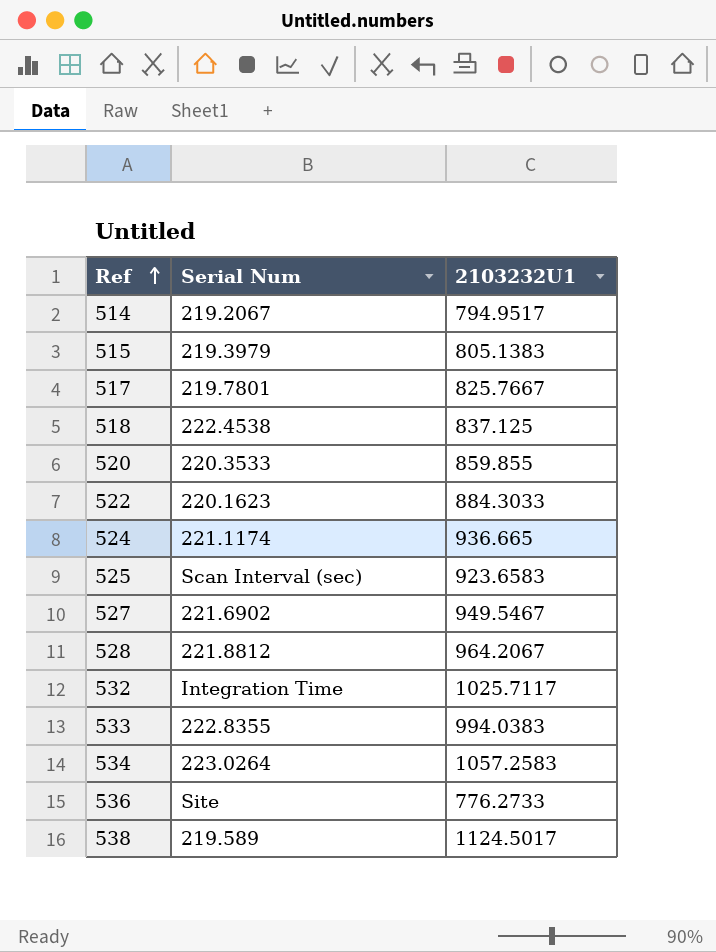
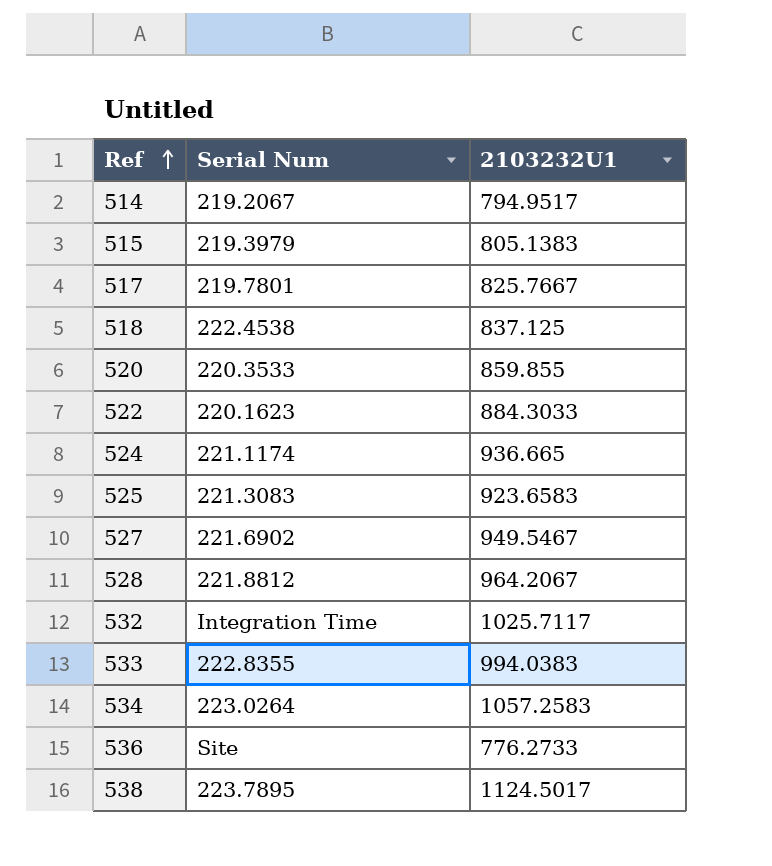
525 | Serial Num: Scan Interval (sec) -> 221.3083
538 | Serial Num: 219.589 -> 223.7895

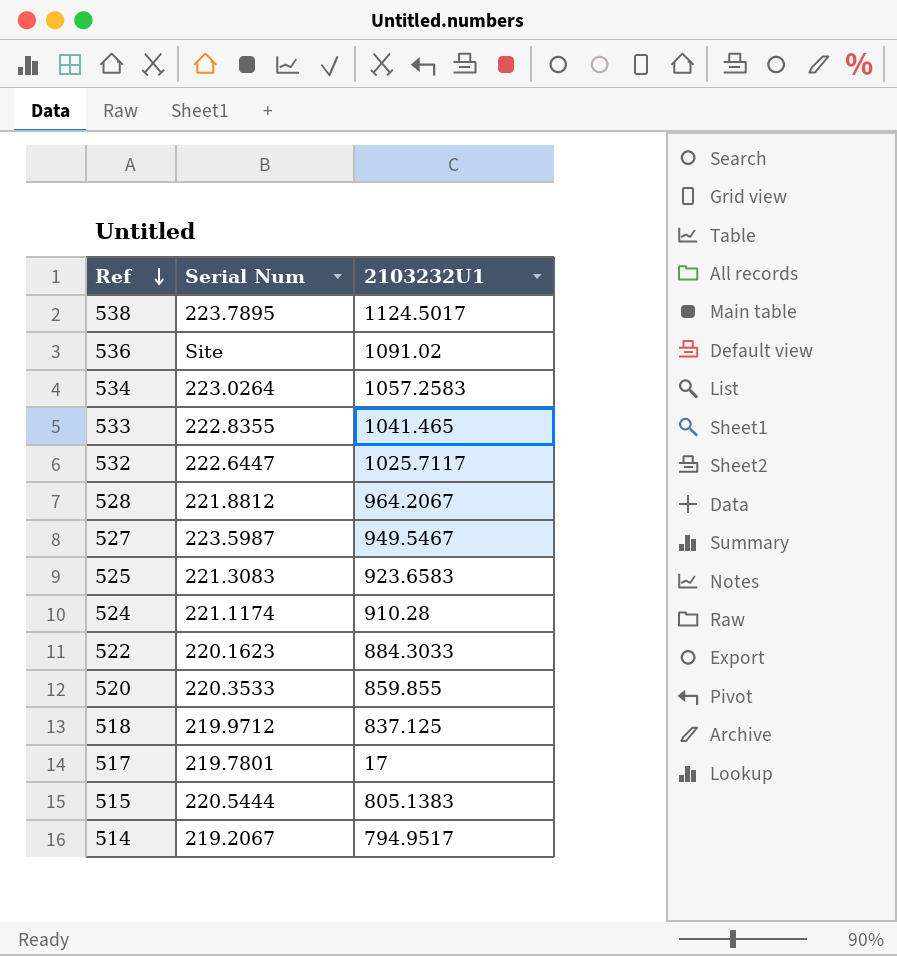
row order: Ref ascending -> Ref descending
536 | 2103232U1: 776.2733 -> 1091.02
533 | 2103232U1: 994.0383 -> 1041.465
532 | Serial Num: Integration Time -> 222.6447
527 | Serial Num: 221.6902 -> 223.5987
524 | 2103232U1: 936.665 -> 910.28
518 | Serial Num: 222.4538 -> 219.9712
517 | 2103232U1: 825.7667 -> 17
515 | Serial Num: 219.3979 -> 220.5444

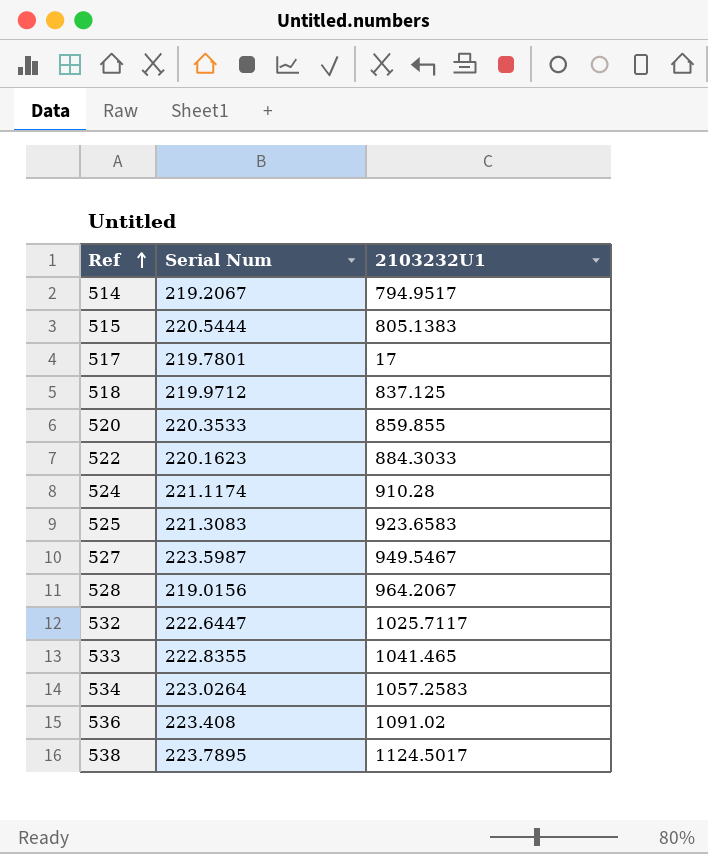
row order: Ref descending -> Ref ascending
528 | Serial Num: 221.8812 -> 219.0156
536 | Serial Num: Site -> 223.408

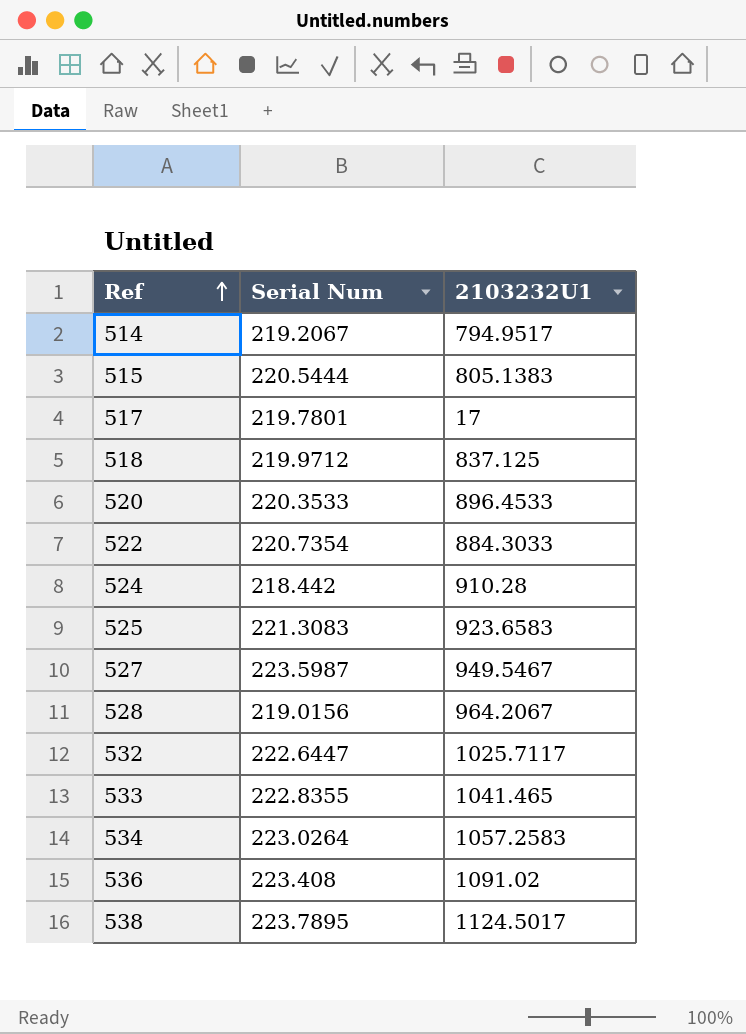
520 | 2103232U1: 859.855 -> 896.4533
522 | Serial Num: 220.1623 -> 220.7354
524 | Serial Num: 221.1174 -> 218.442

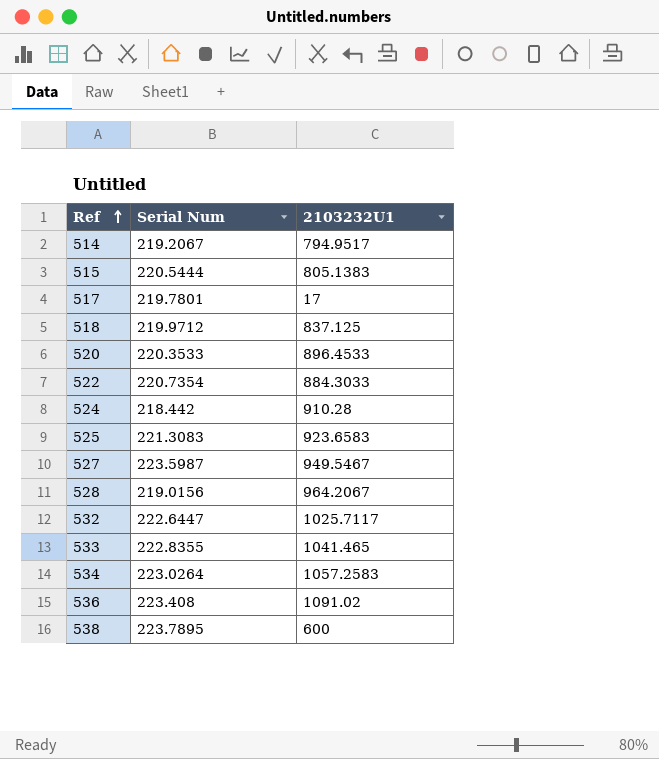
538 | 2103232U1: 1124.5017 -> 600

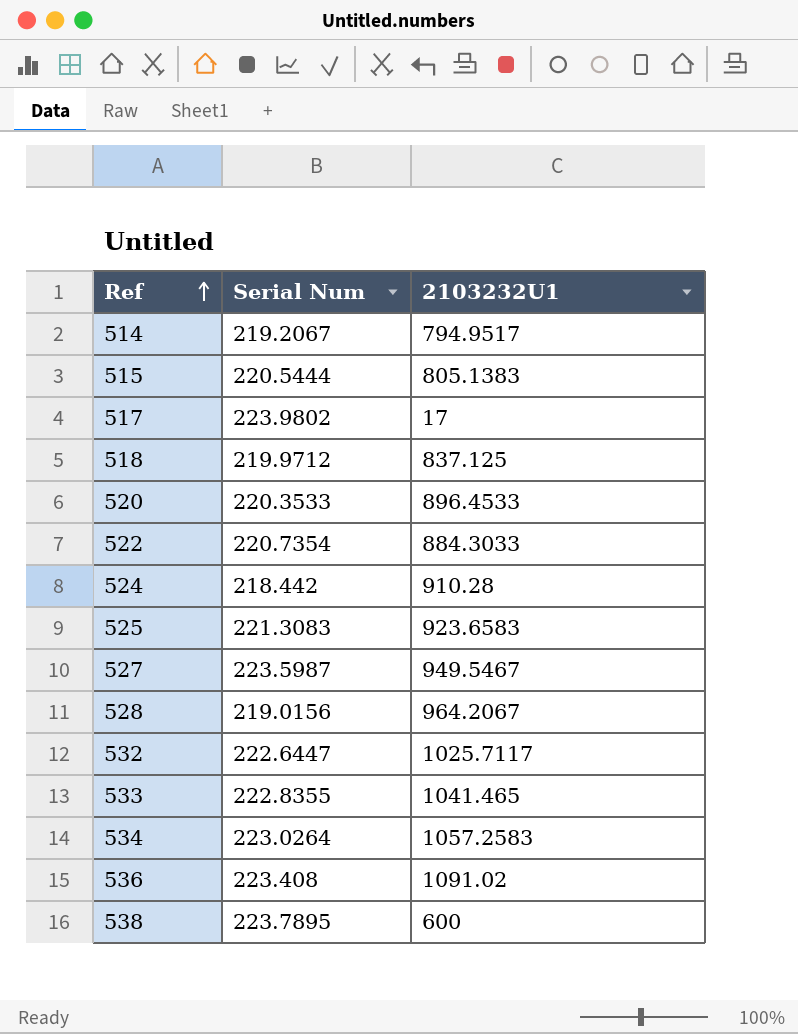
517 | Serial Num: 219.7801 -> 223.9802

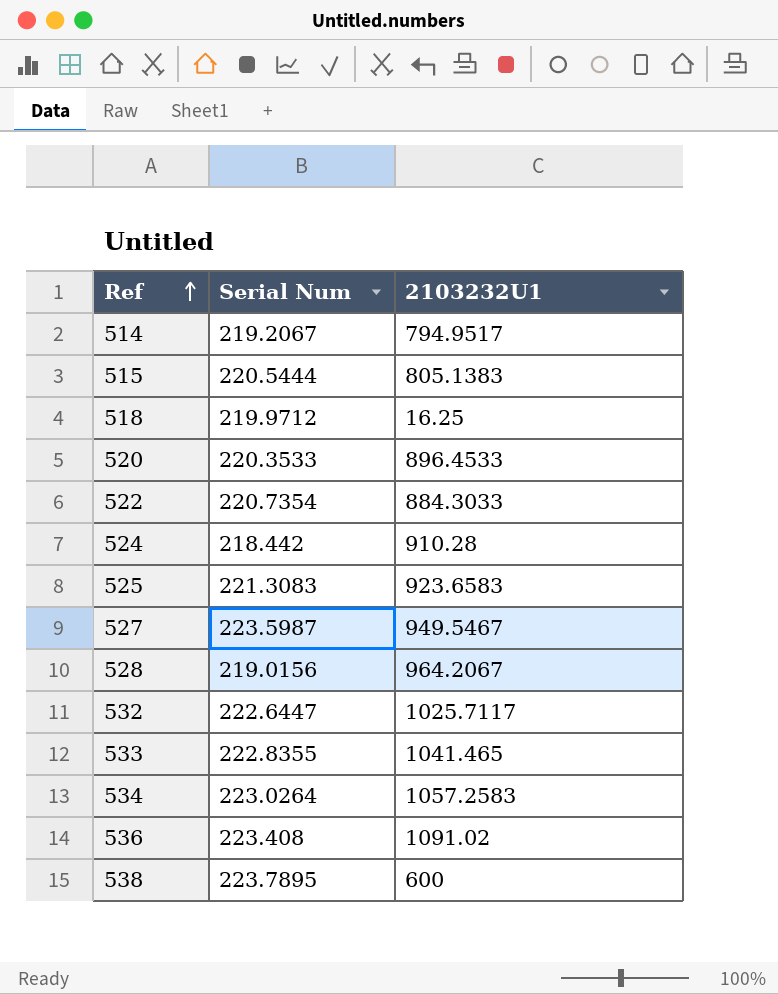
row 517: 223.9802 | 17 -> none
518 | 2103232U1: 837.125 -> 16.25

